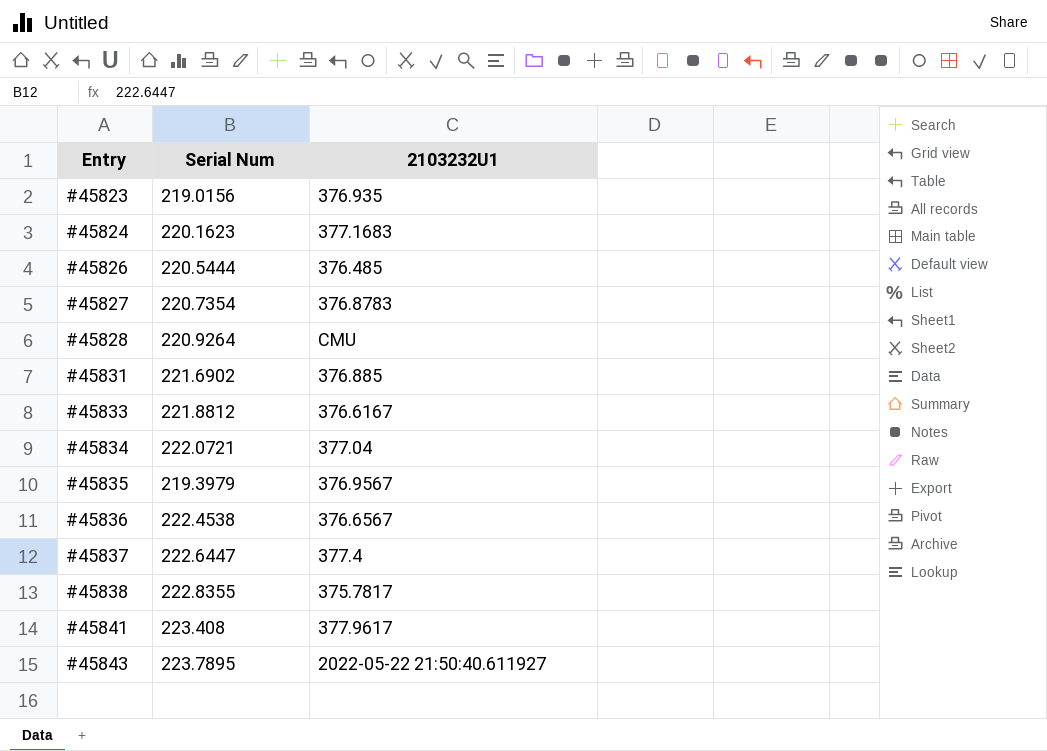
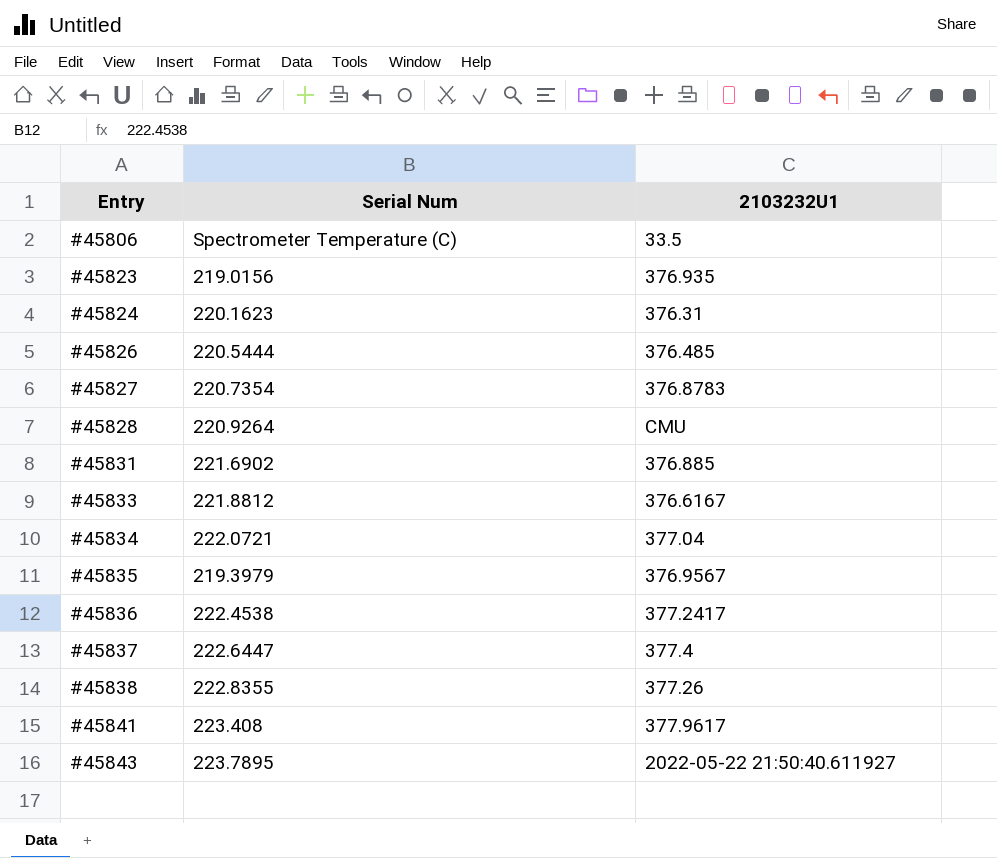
row #45806: none -> Spectrometer Temperature (C) | 33.5
#45824 | 2103232U1: 377.1683 -> 376.31
#45836 | 2103232U1: 376.6567 -> 377.2417
#45838 | 2103232U1: 375.7817 -> 377.26

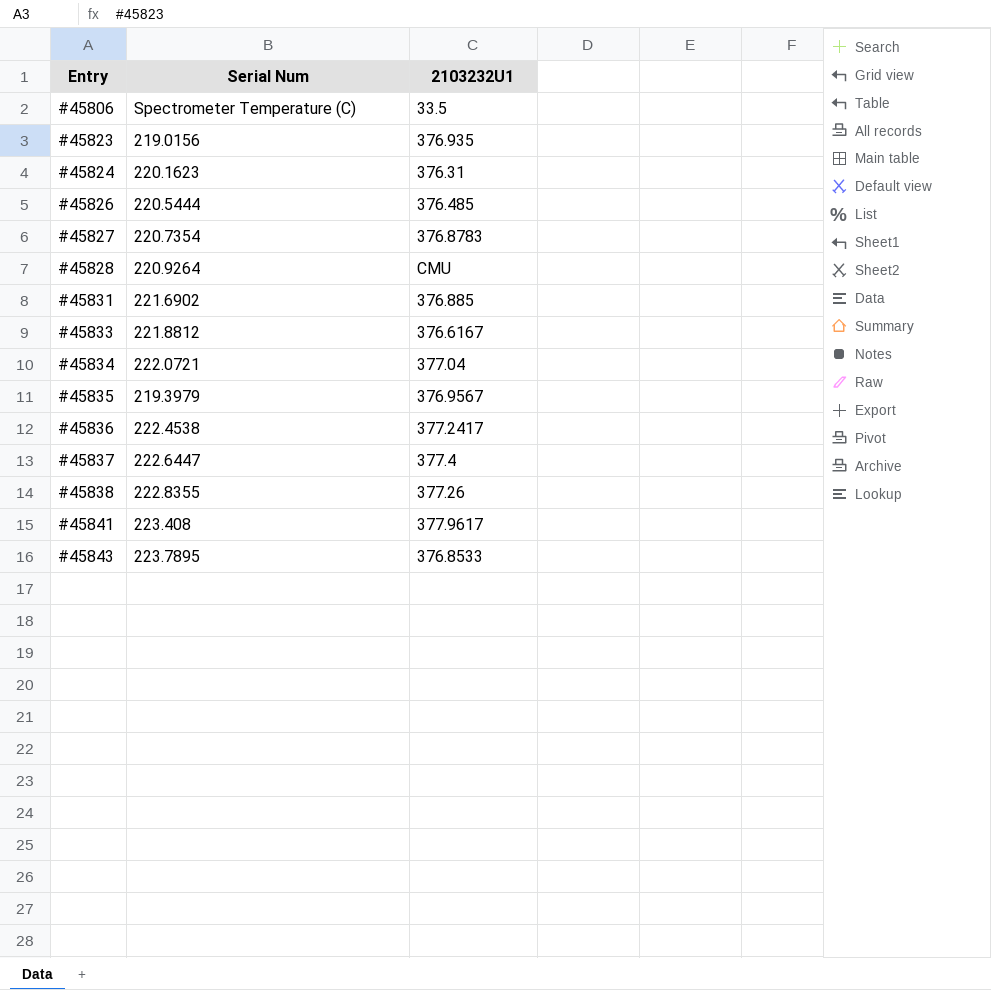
#45843 | 2103232U1: 2022-05-22 21:50:40.611927 -> 376.8533

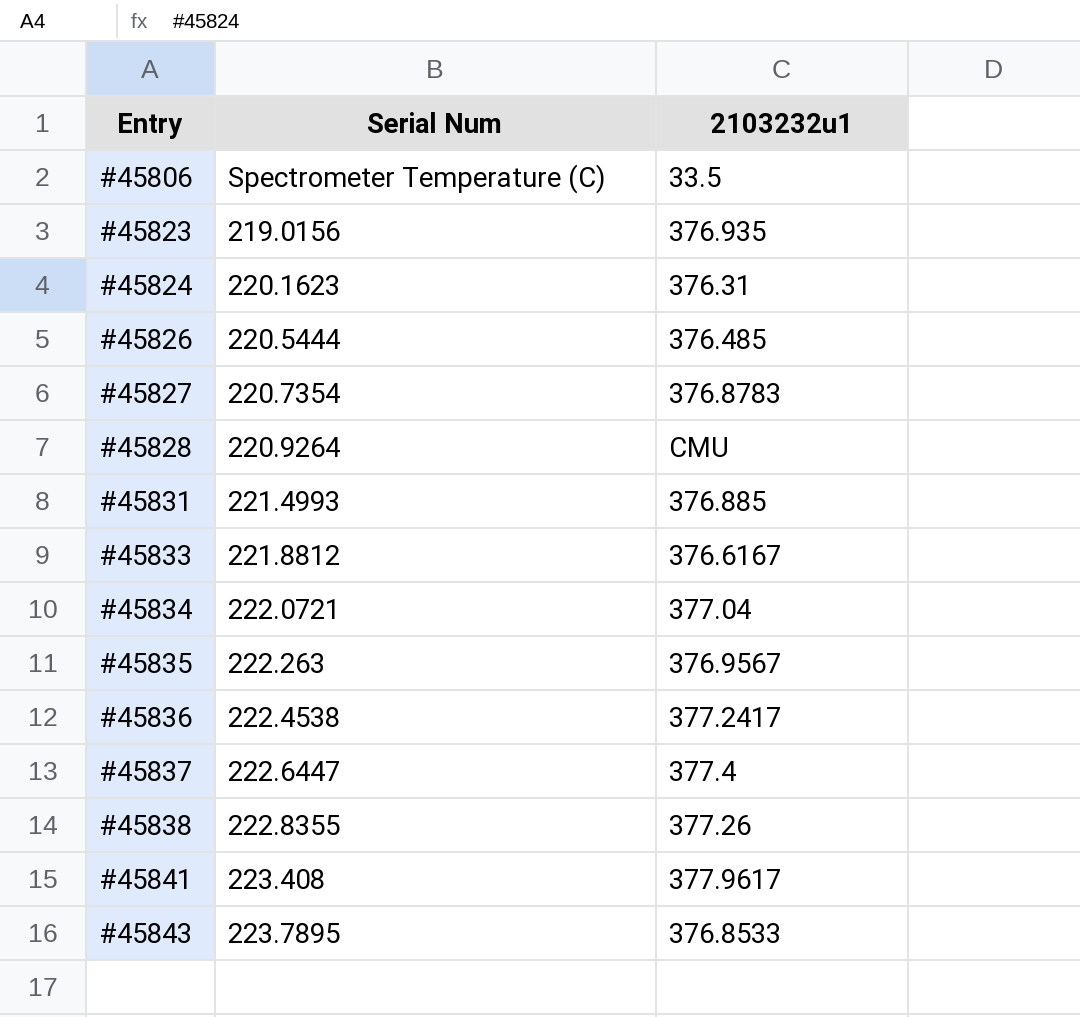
column name: 2103232U1 -> 2103232u1
#45831 | Serial Num: 221.6902 -> 221.4993
#45835 | Serial Num: 219.3979 -> 222.263

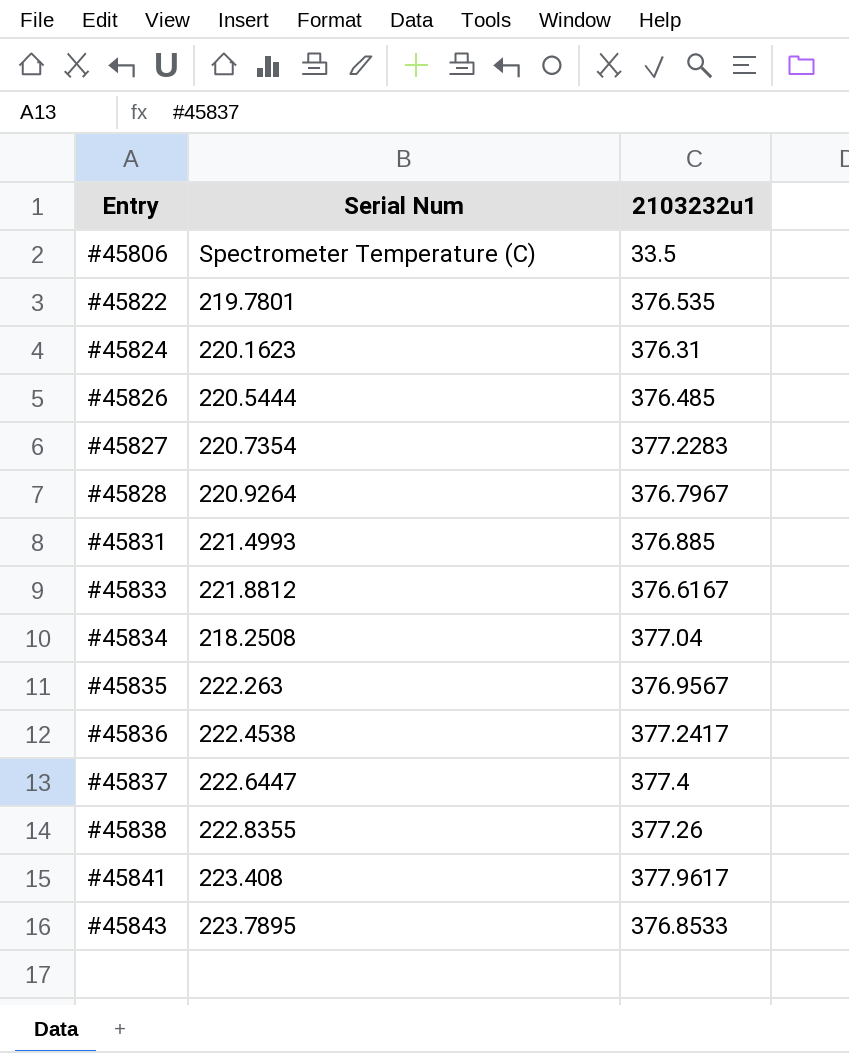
row #45823: 219.0156 | 376.935 -> none
row #45822: none -> 219.7801 | 376.535
#45827 | 2103232u1: 376.8783 -> 377.2283
#45828 | 2103232u1: CMU -> 376.7967
#45834 | Serial Num: 222.0721 -> 218.2508

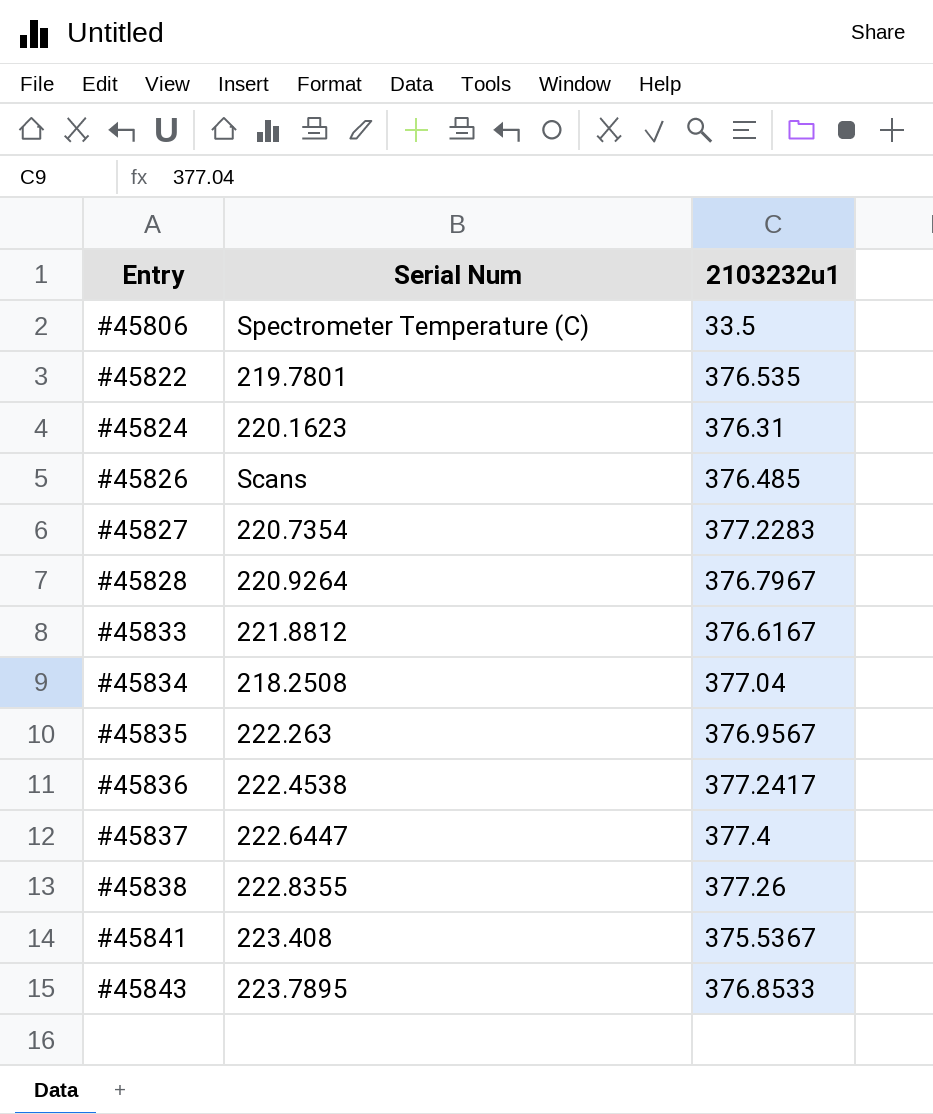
row #45831: 221.4993 | 376.885 -> none
#45826 | Serial Num: 220.5444 -> Scans
#45841 | 2103232u1: 377.9617 -> 375.5367

